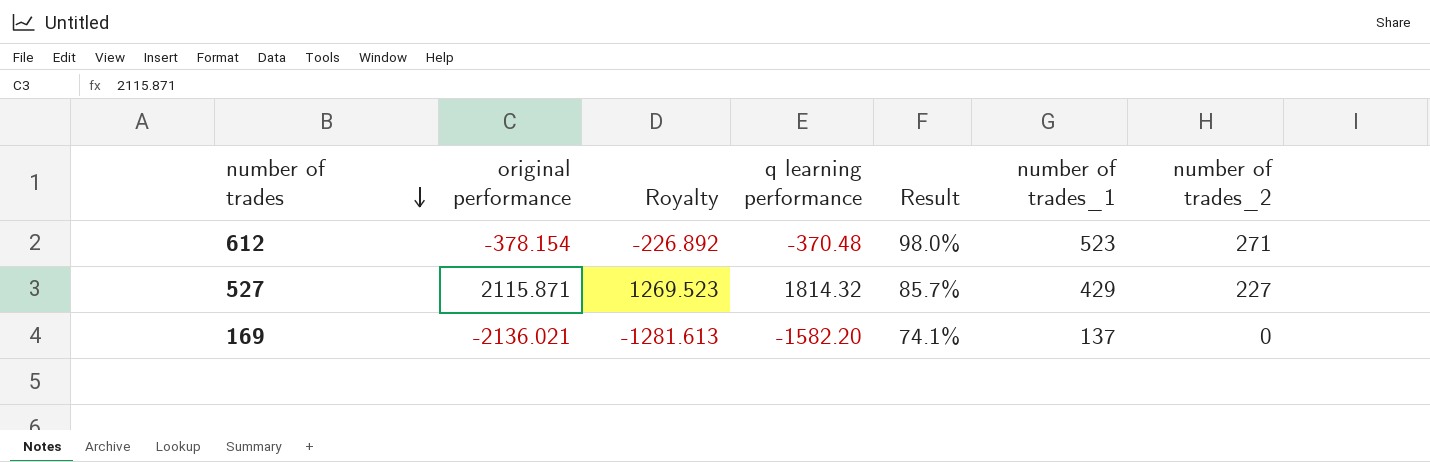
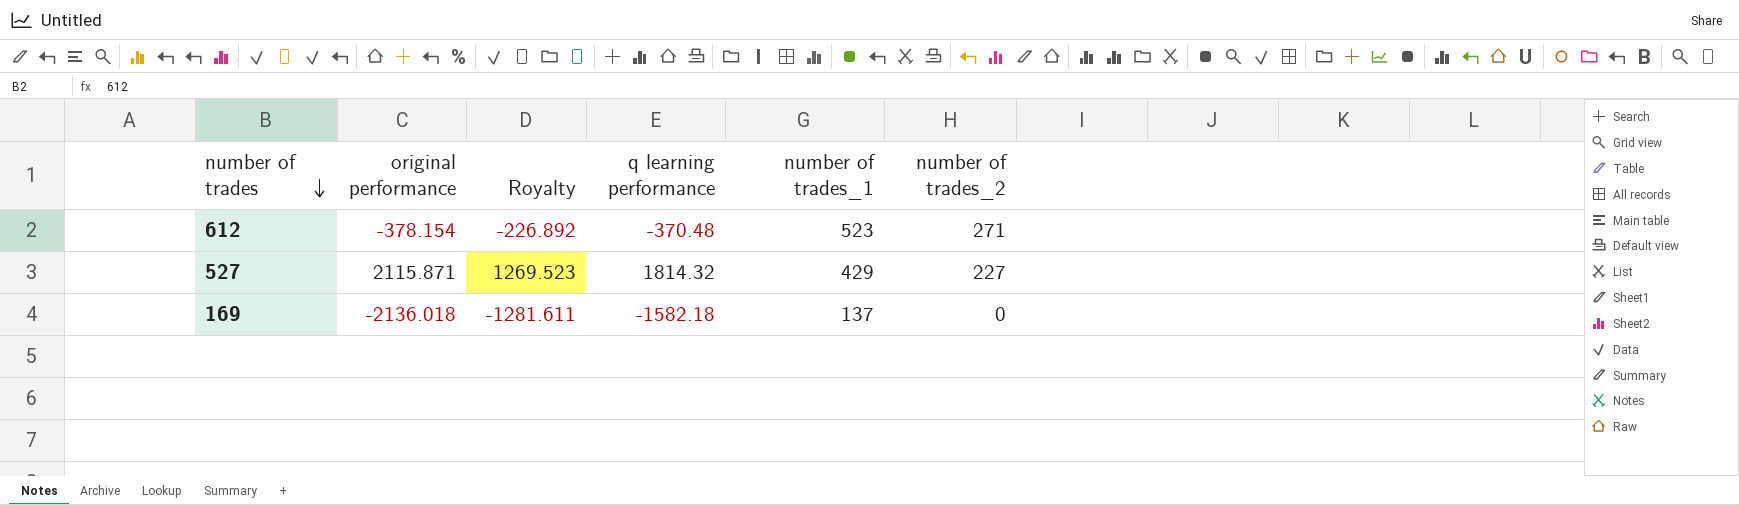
column Result | formula: [q learning performance] / [original performance] -> none
169 | original performance: -2136.021 -> -2136.018
169 | Royalty: -1281.613 -> -1281.611
169 | q learning performance: -1582.20 -> -1582.18

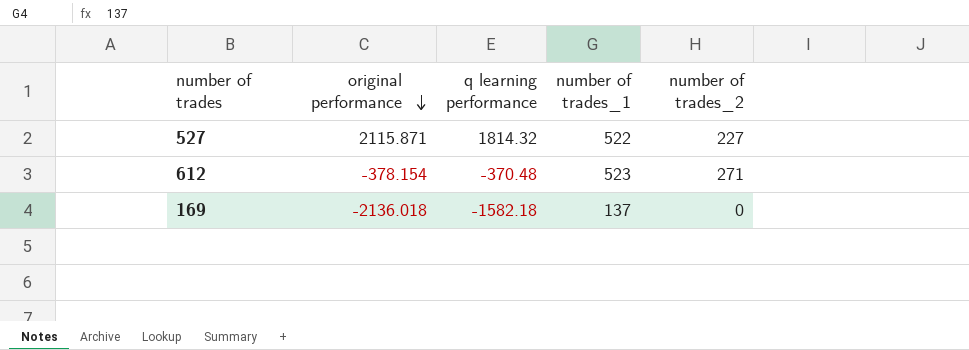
row order: number of trades descending -> original performance descending
column Royalty | formula: [original performance] * 0.6 -> none
527 | number of trades_1: 429 -> 522

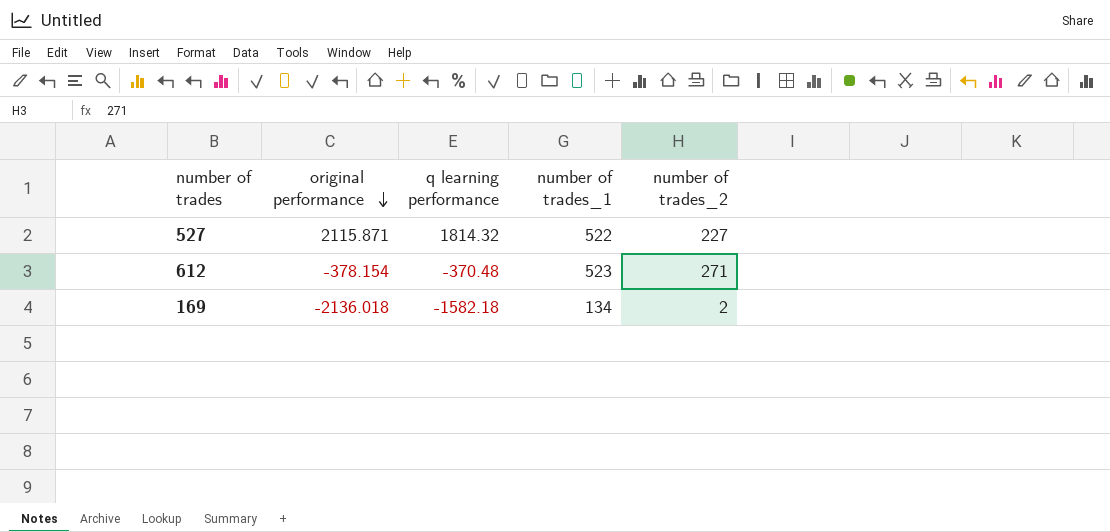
169 | number of trades_1: 137 -> 134
169 | number of trades_2: 0 -> 2

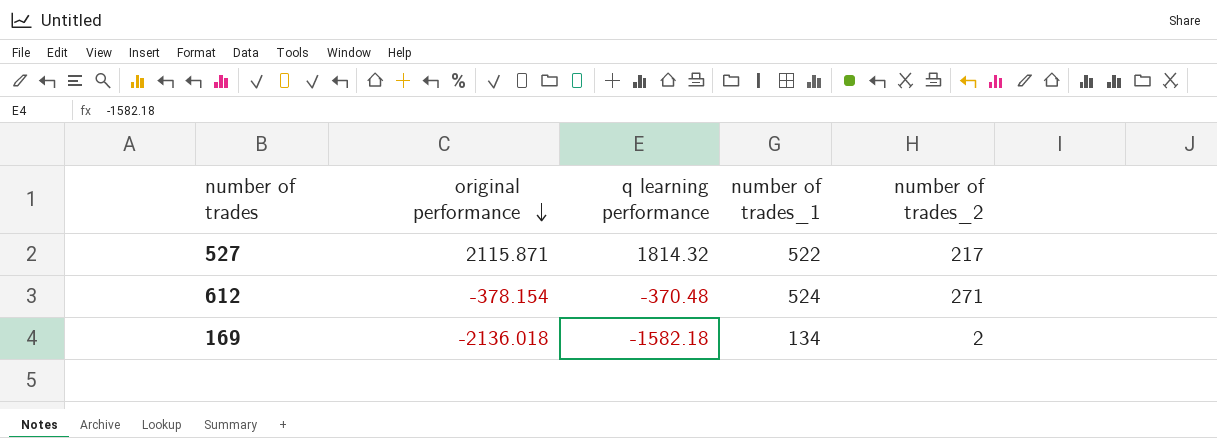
527 | number of trades_2: 227 -> 217
612 | number of trades_1: 523 -> 524

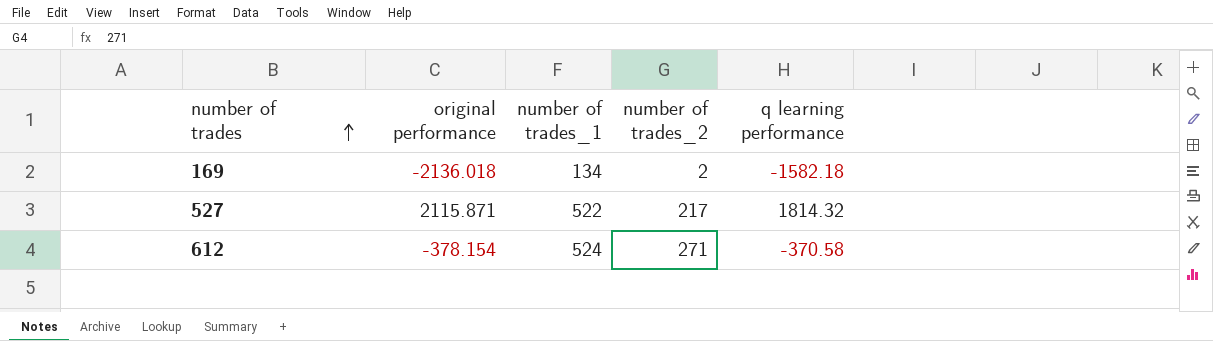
row order: original performance descending -> number of trades ascending
column q learning performance | position: 3 -> 5
612 | q learning performance: -370.48 -> -370.58

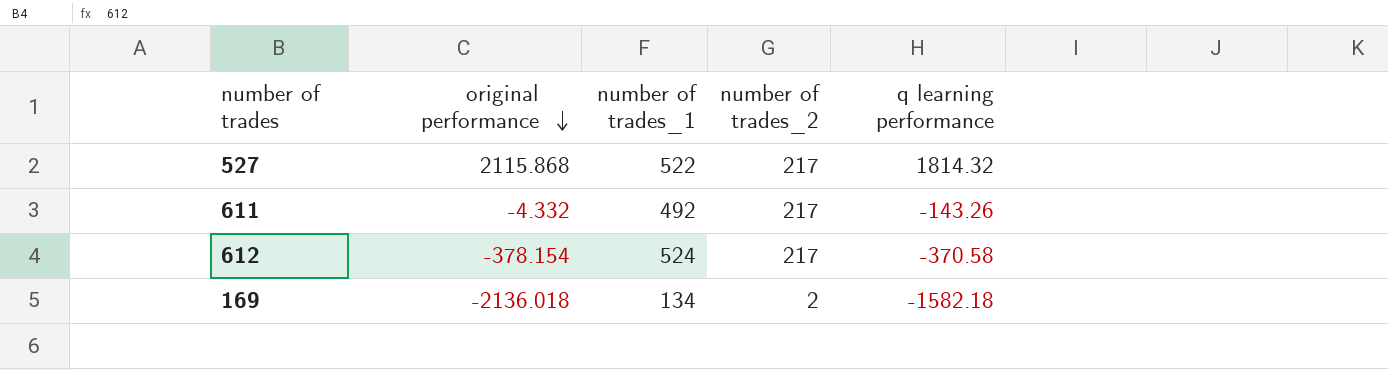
row order: number of trades ascending -> original performance descending
527 | original performance: 2115.871 -> 2115.868
row 611: none -> -4.332 | 492 | 217 | -143.26
612 | number of trades_2: 271 -> 217

